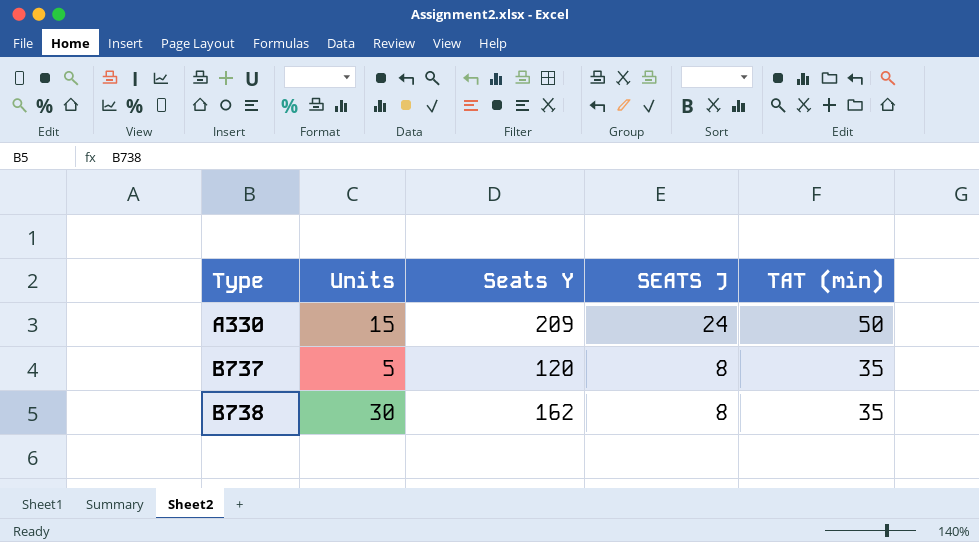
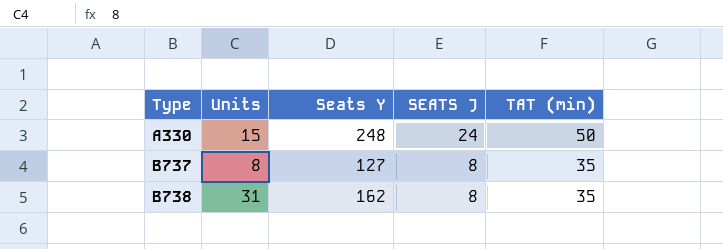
A330 | Seats Y: 209 -> 248
B737 | Units: 5 -> 8
B737 | Seats Y: 120 -> 127
B738 | Units: 30 -> 31

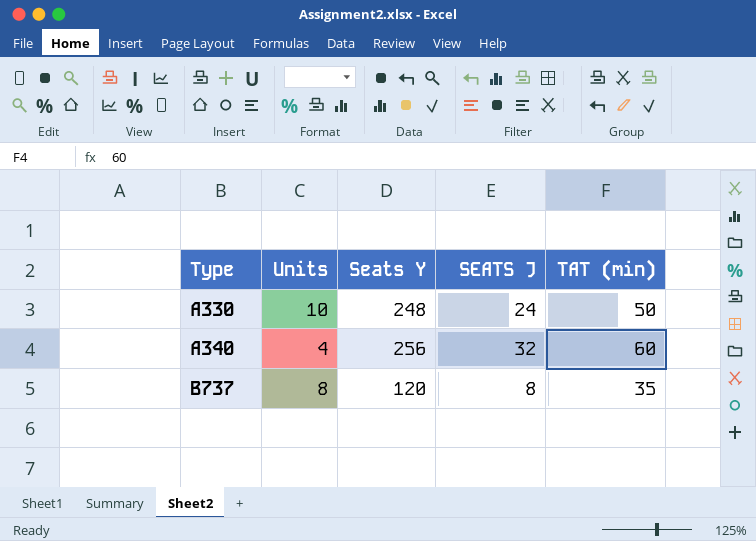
row B738: 31 | 162 | 8 | 35 -> none
A330 | Units: 15 -> 10
row A340: none -> 4 | 256 | 32 | 60
B737 | Seats Y: 127 -> 120

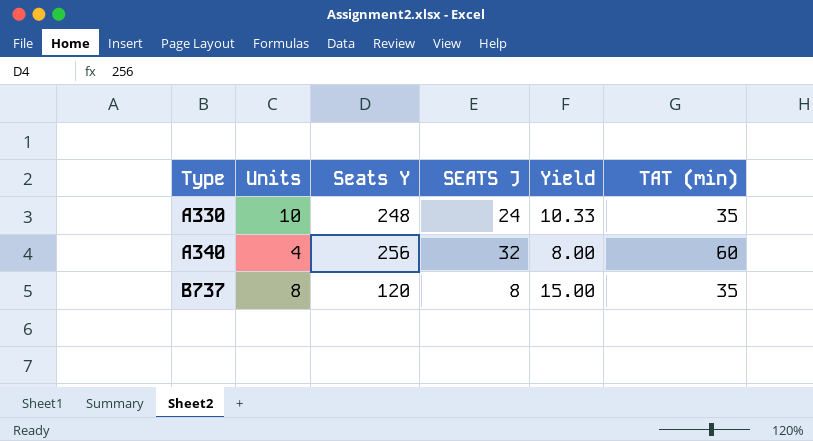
column Yield | formula: none -> [Seats Y] / [SEATS J]
A330 | TAT (min): 50 -> 35

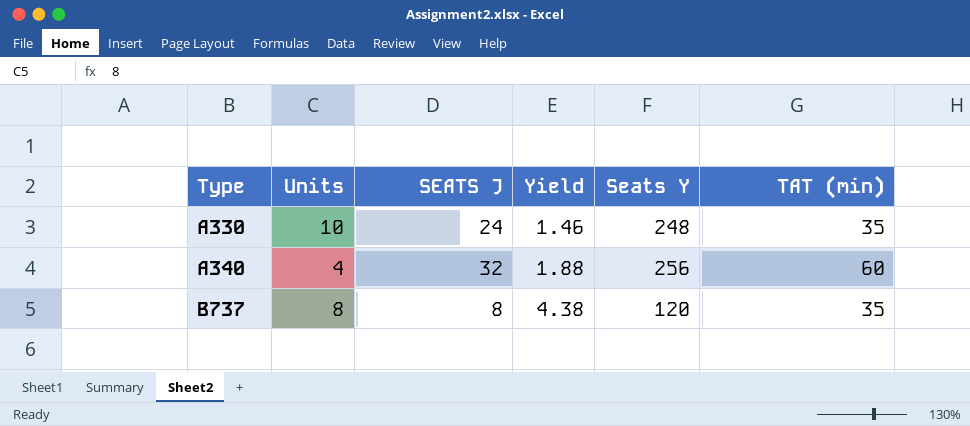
column Yield | formula: [Seats Y] / [SEATS J] -> [TAT (min)] / [SEATS J]
column Seats Y | position: 3 -> 5

